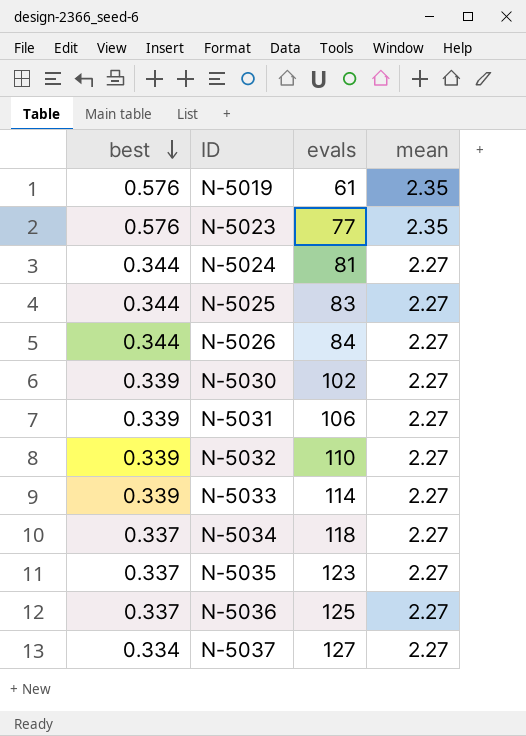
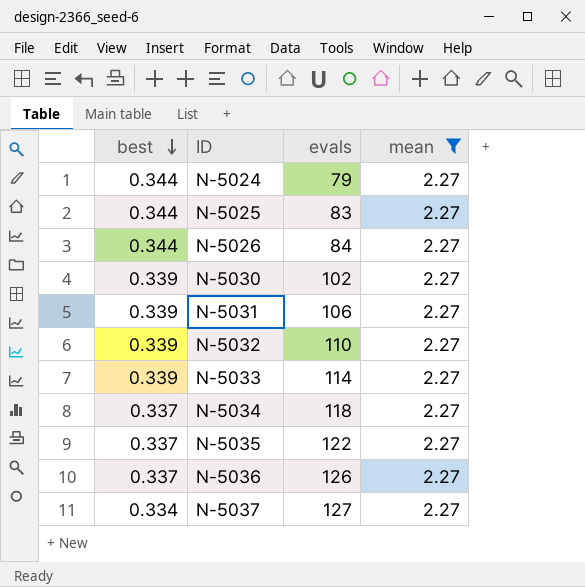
filter: none -> mean = 2.27
N-5024 | evals: 81 -> 79
N-5035 | evals: 123 -> 122
N-5036 | evals: 125 -> 126

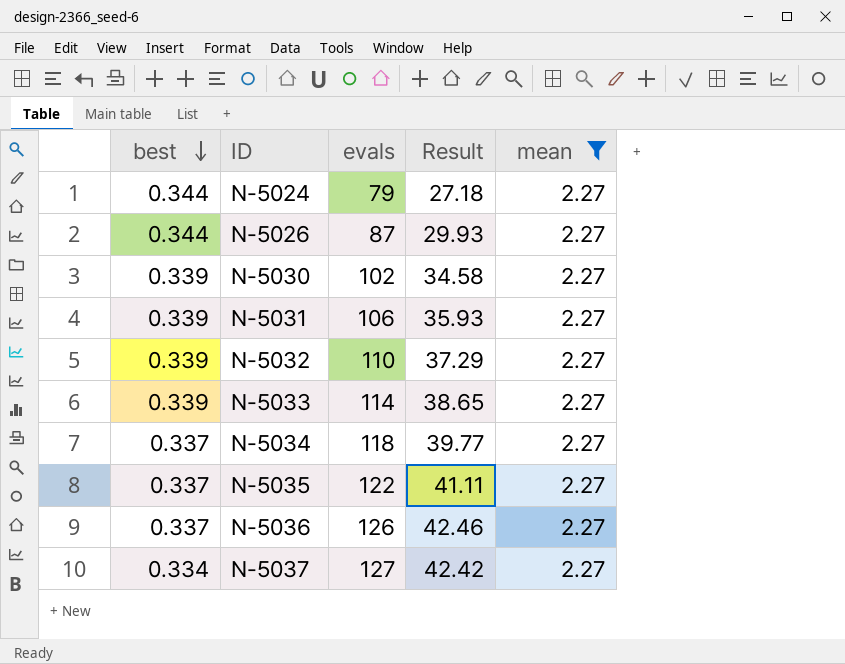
column Result | formula: none -> [best] * [evals]
row N-5025: 0.344 | 83 | 2.27 -> none
N-5026 | evals: 84 -> 87

